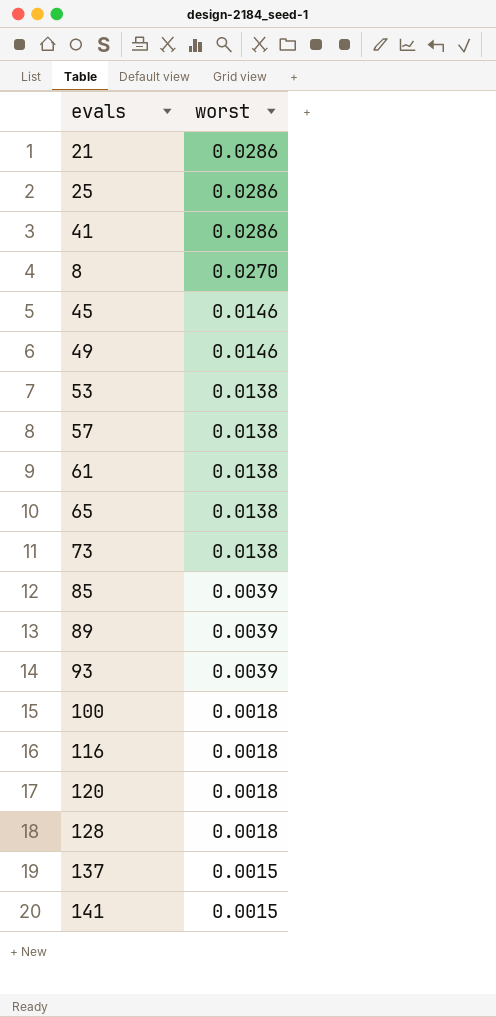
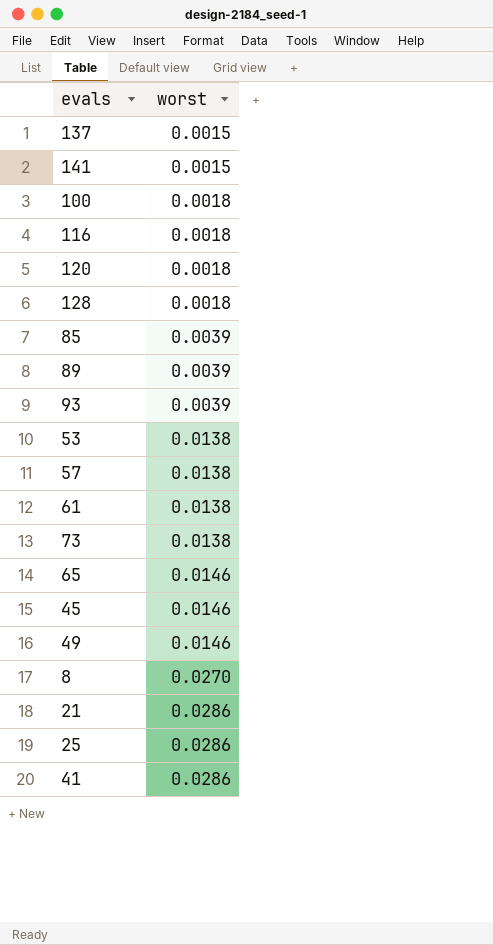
row order: worst descending -> worst ascending
65 | worst: 0.0138 -> 0.0146

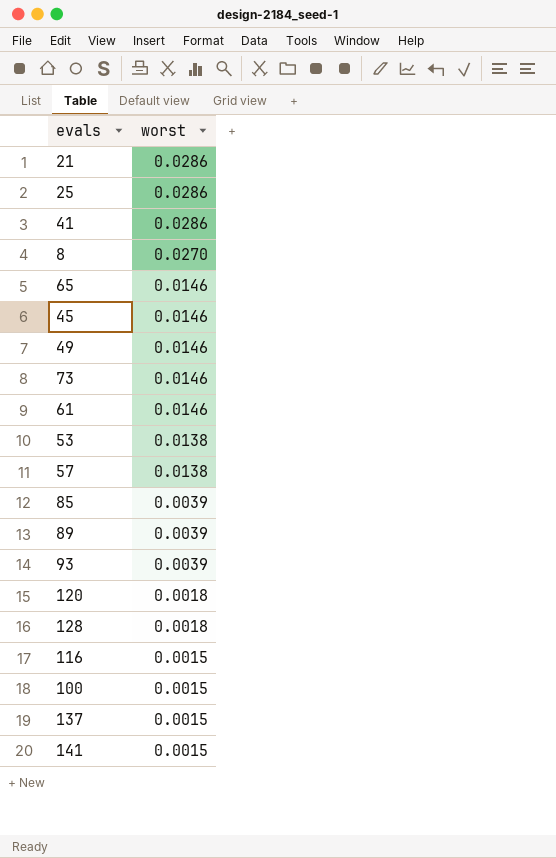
row order: worst ascending -> worst descending
73 | worst: 0.0138 -> 0.0146
61 | worst: 0.0138 -> 0.0146
116 | worst: 0.0018 -> 0.0015
100 | worst: 0.0018 -> 0.0015

